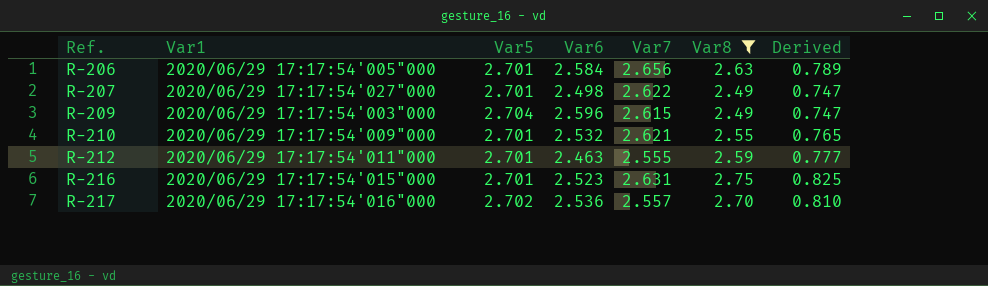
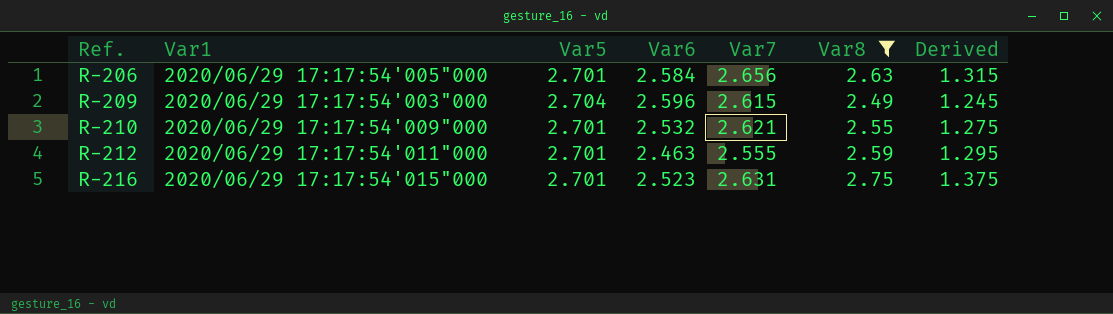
column Derived | formula: [Var8] * 0.3 -> [Var8] * 0.5
row R-207: 2020/06/29 17:17:54'027"000 | 2.701 | 2.498 | 2.622 | 2.49 | 0.747 -> none
row R-217: 2020/06/29 17:17:54'016"000 | 2.702 | 2.536 | 2.557 | 2.70 | 0.810 -> none

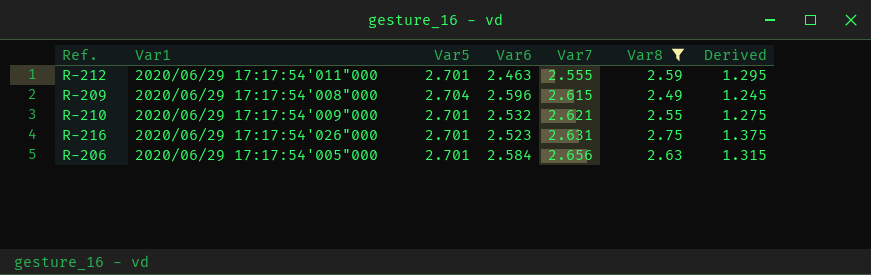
row order: Ref. ascending -> Var7 ascending
R-209 | Var1: 2020/06/29 17:17:54'003"000 -> 2020/06/29 17:17:54'008"000
R-216 | Var1: 2020/06/29 17:17:54'015"000 -> 2020/06/29 17:17:54'026"000

